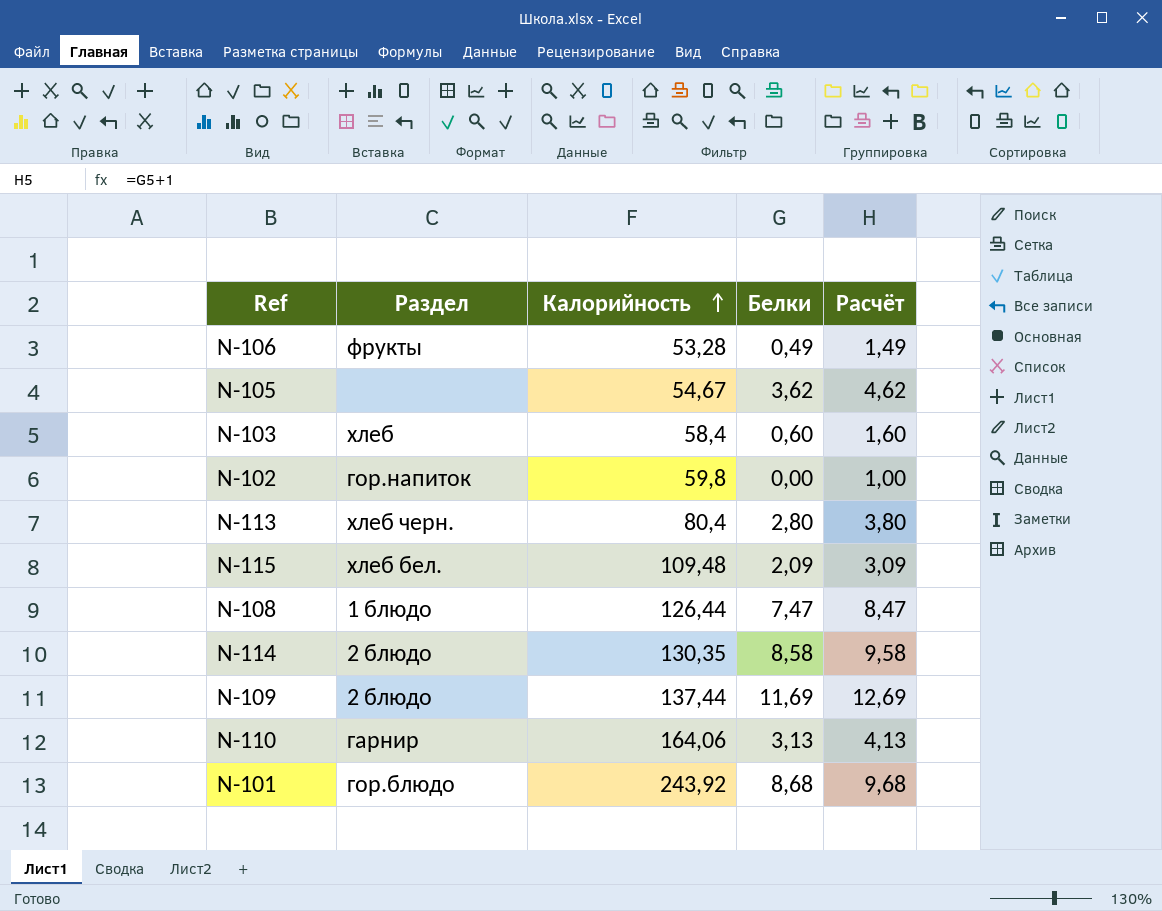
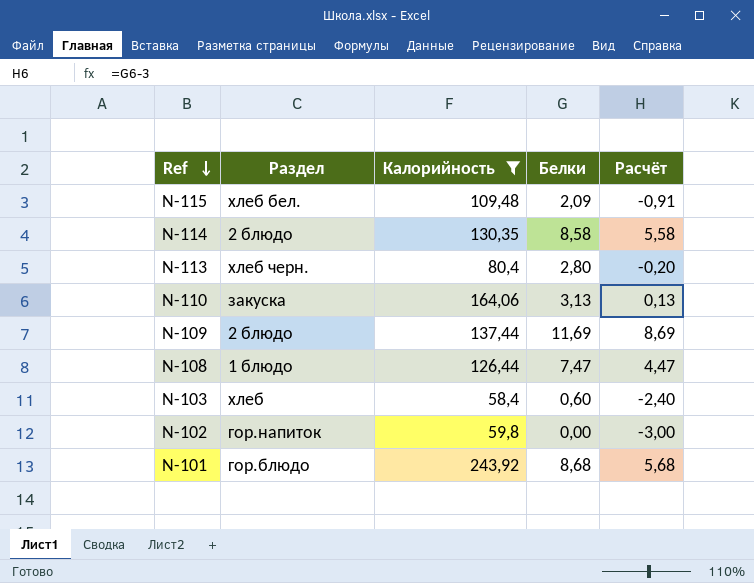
filter: none -> Калорийность >= 58,4
row order: Калорийность ascending -> Ref descending
column Расчёт | formula: [Белки] + 1 -> [Белки] - 3
N-110 | Раздел: гарнир -> закуска

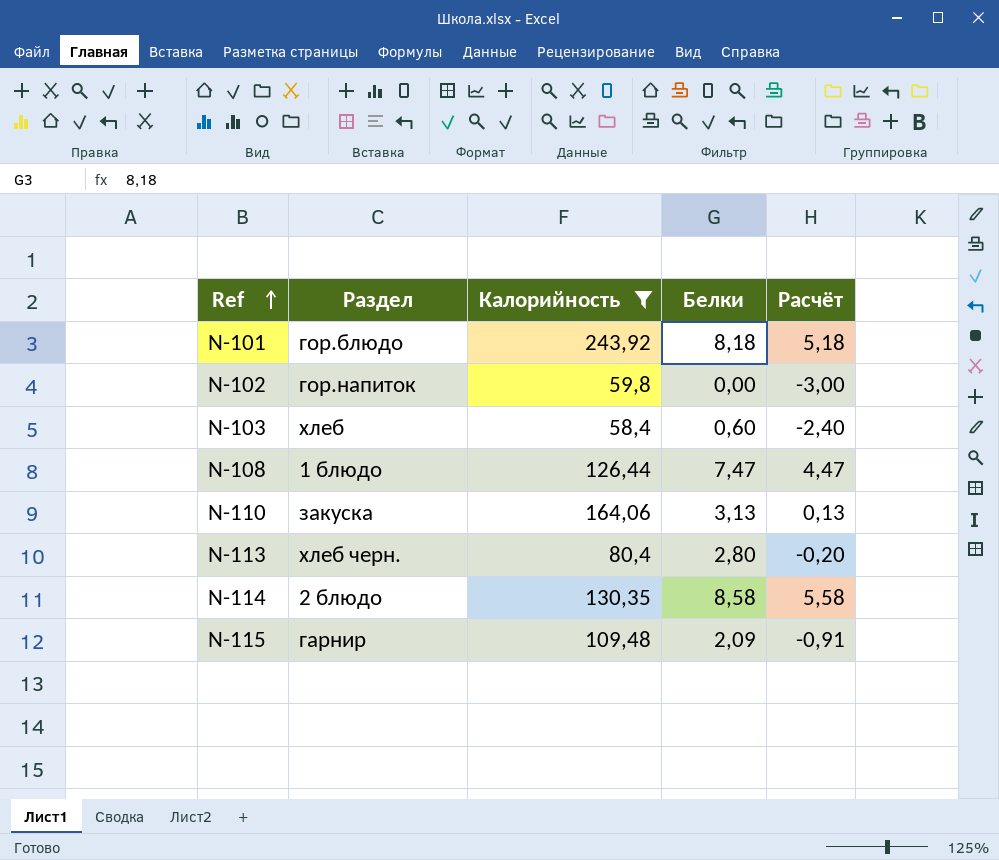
row order: Ref descending -> Ref ascending
row N-109: 2 блюдо | 137,44 | 11,69 | 8,69 -> none
N-101 | Белки: 8,68 -> 8,18
N-101 | Расчёт: 5,68 -> 5,18
N-115 | Раздел: хлеб бел. -> гарнир

